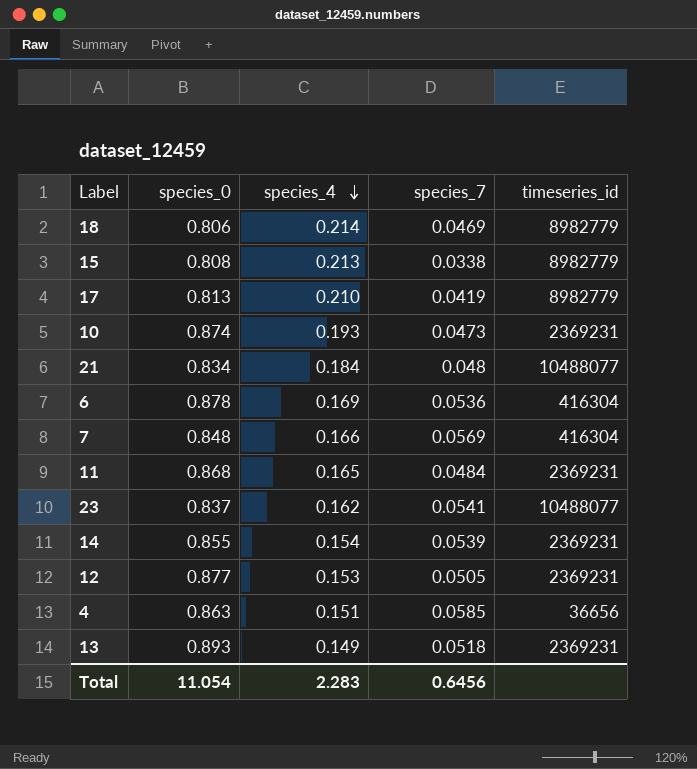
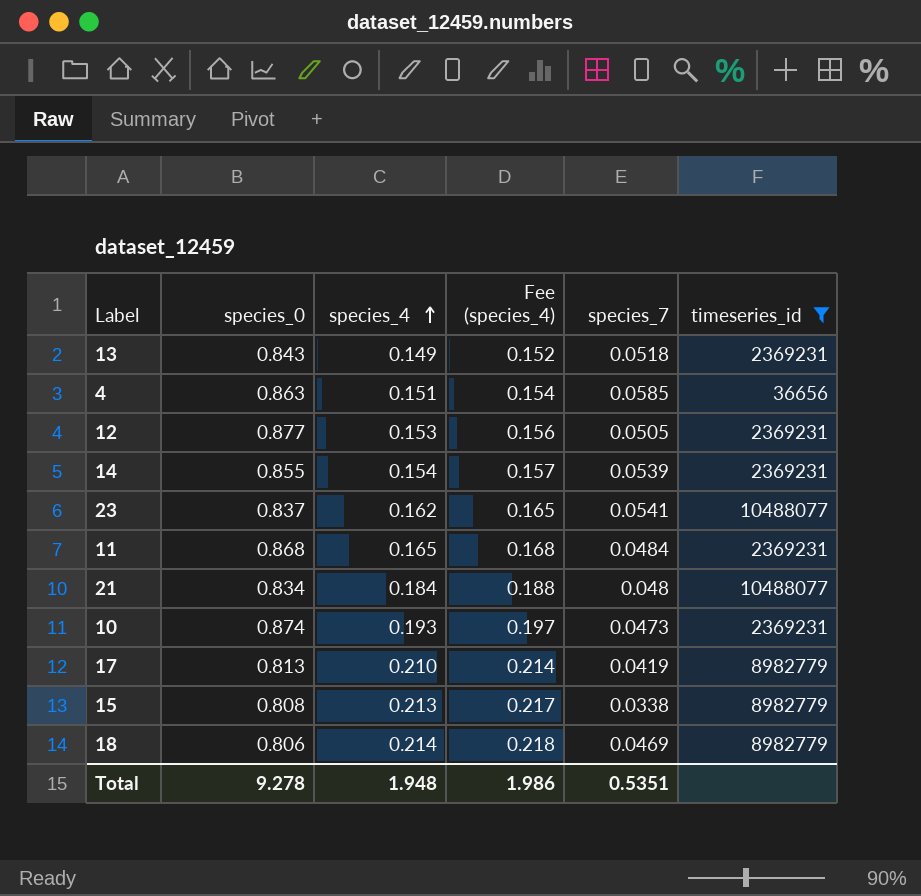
filter: none -> timeseries_id != 416304
row order: species_4 descending -> species_4 ascending
column Fee (species_4) | formula: none -> [species_4] * 1.02
13 | species_0: 0.893 -> 0.843
Total | species_0: 11.054 -> 9.278
Total | species_4: 2.283 -> 1.948
Total | species_7: 0.6456 -> 0.5351

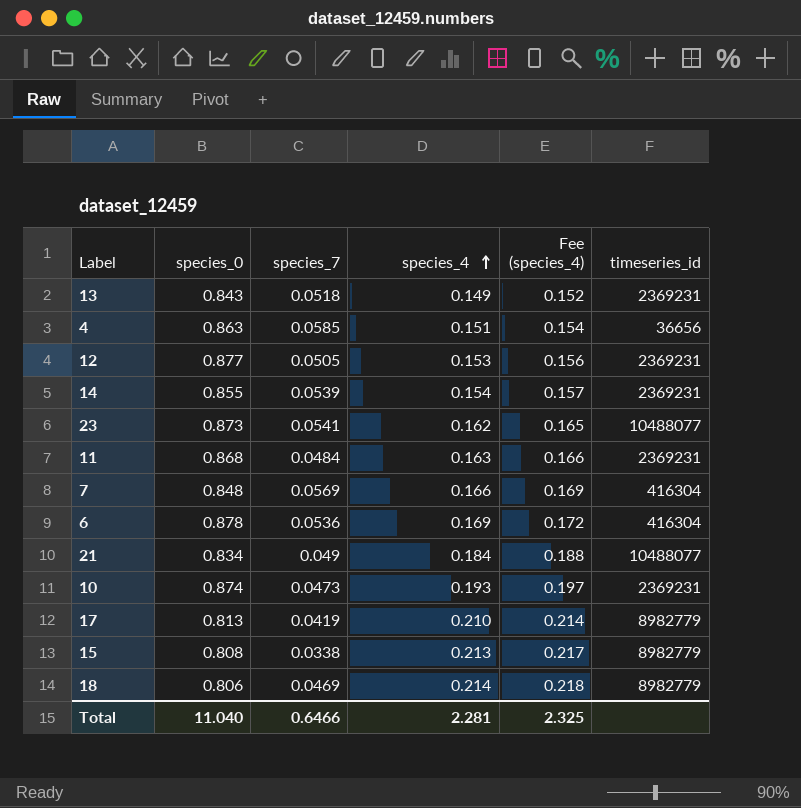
filter: timeseries_id != 416304 -> none
column species_7 | position: 5 -> 3
23 | species_0: 0.837 -> 0.873
11 | species_4: 0.165 -> 0.163
11 | Fee (species_4): 0.168 -> 0.166
21 | species_7: 0.048 -> 0.049
Total | species_0: 9.278 -> 11.040
Total | species_7: 0.5351 -> 0.6466
Total | species_4: 1.948 -> 2.281
Total | Fee (species_4): 1.986 -> 2.325

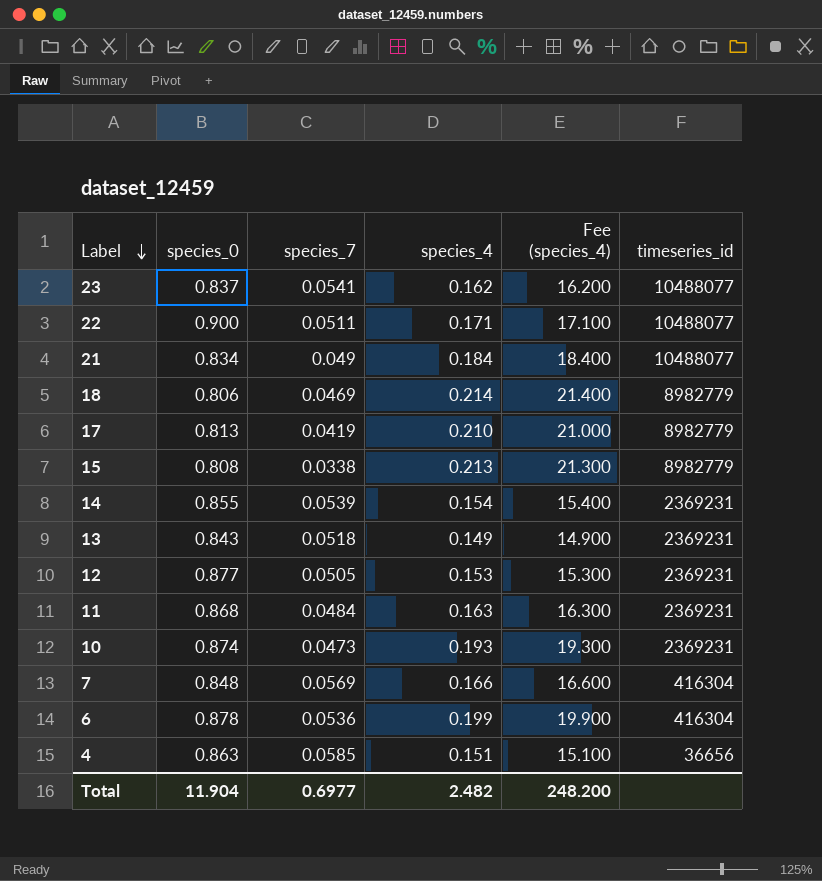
row order: species_4 ascending -> Label descending
column Fee (species_4) | formula: [species_4] * 1.02 -> [species_4] * 100
23 | species_0: 0.873 -> 0.837
row 22: none -> 0.900 | 0.0511 | 0.171 | 17.100 | 10488077
6 | species_4: 0.169 -> 0.199
Total | species_0: 11.040 -> 11.904
Total | species_7: 0.6466 -> 0.6977
Total | species_4: 2.281 -> 2.482
Total | Fee (species_4): 2.325 -> 248.200

